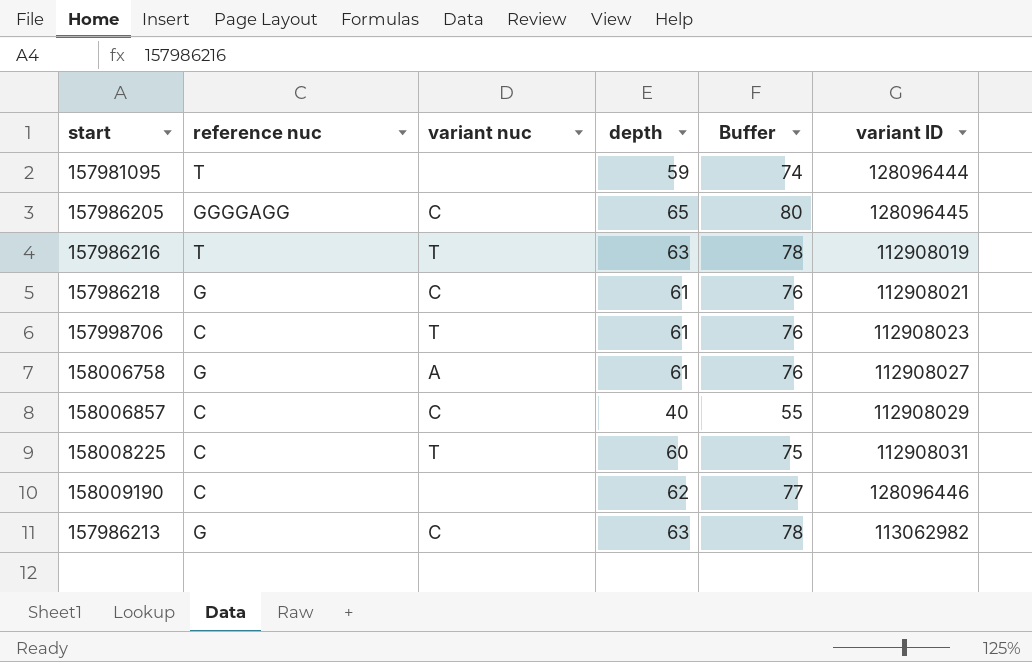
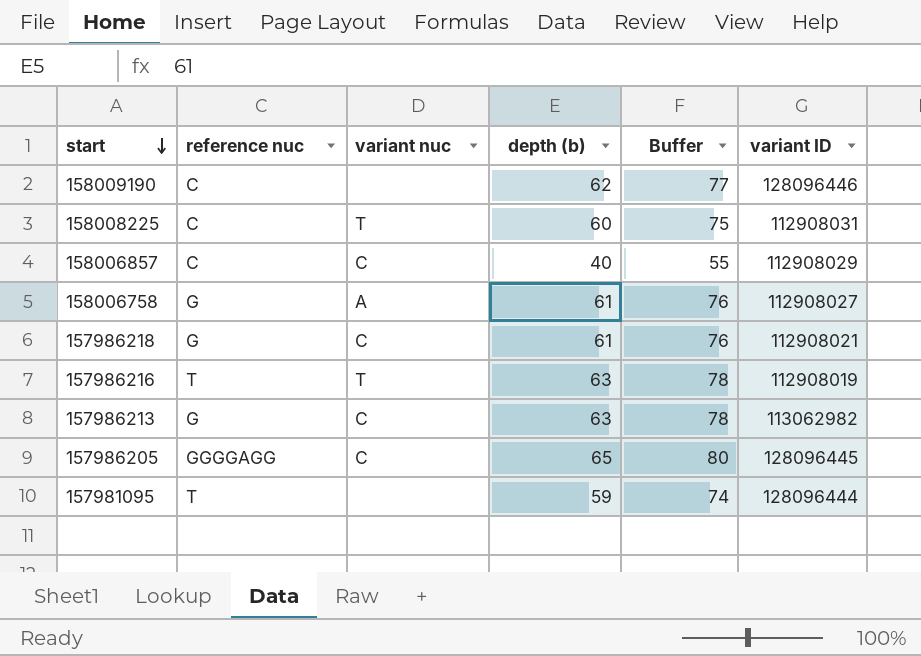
row order: none -> start descending
column name: depth -> depth (b)
row 157998706: C | T | 61 | 76 | 112908023 -> none

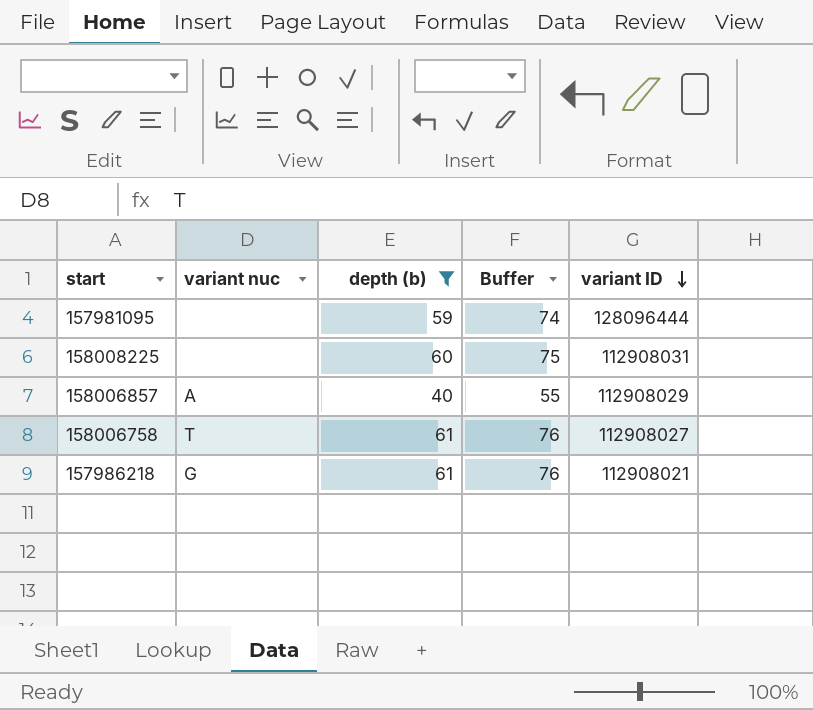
filter: none -> depth (b) <= 61
row order: start descending -> variant ID descending
column reference nuc | position: 2 -> none
158008225 | variant nuc: T -> none
158006857 | variant nuc: C -> A
158006758 | variant nuc: A -> T
157986218 | variant nuc: C -> G

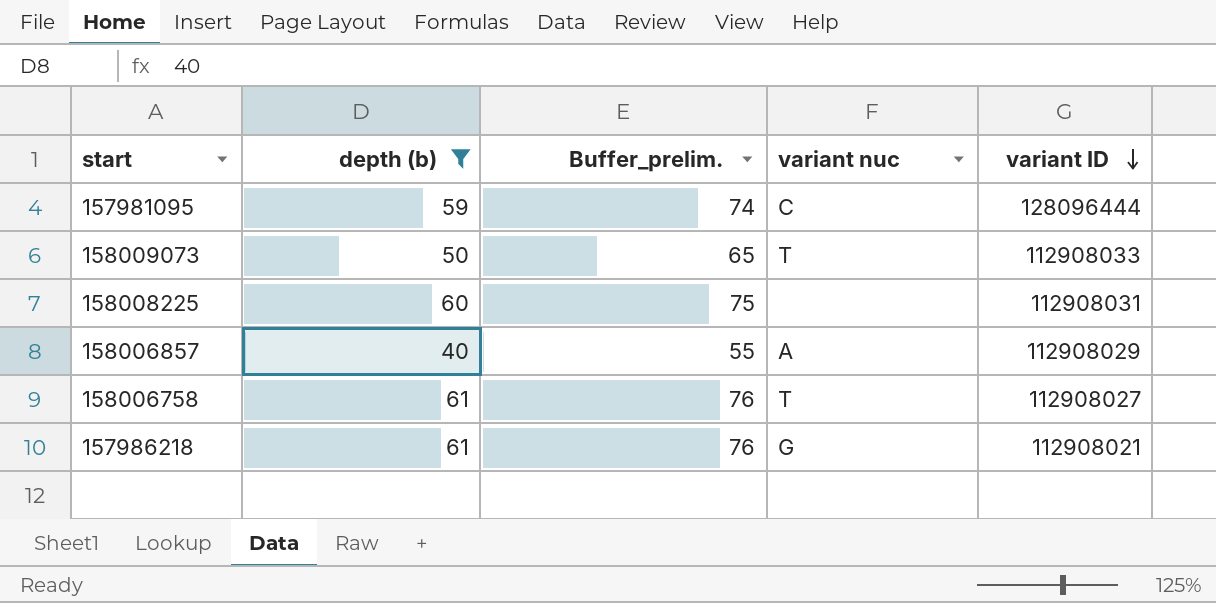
column name: Buffer -> Buffer_prelim.
column variant nuc | position: 2 -> 4
157981095 | variant nuc: none -> C
row 158009073: none -> 50 | 65 | T | 112908033

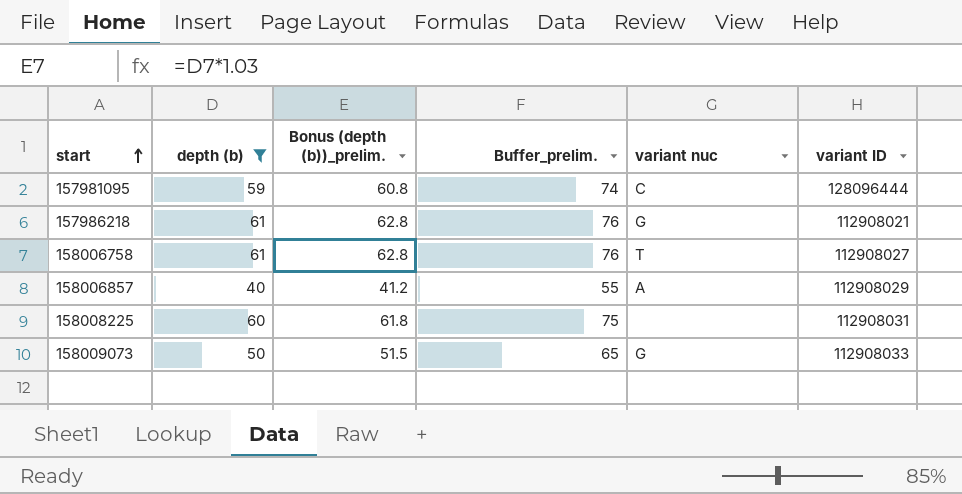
row order: variant ID descending -> start ascending
column Bonus (depth (b))_prelim. | formula: none -> [depth (b)] * 1.03
158009073 | variant nuc: T -> G

